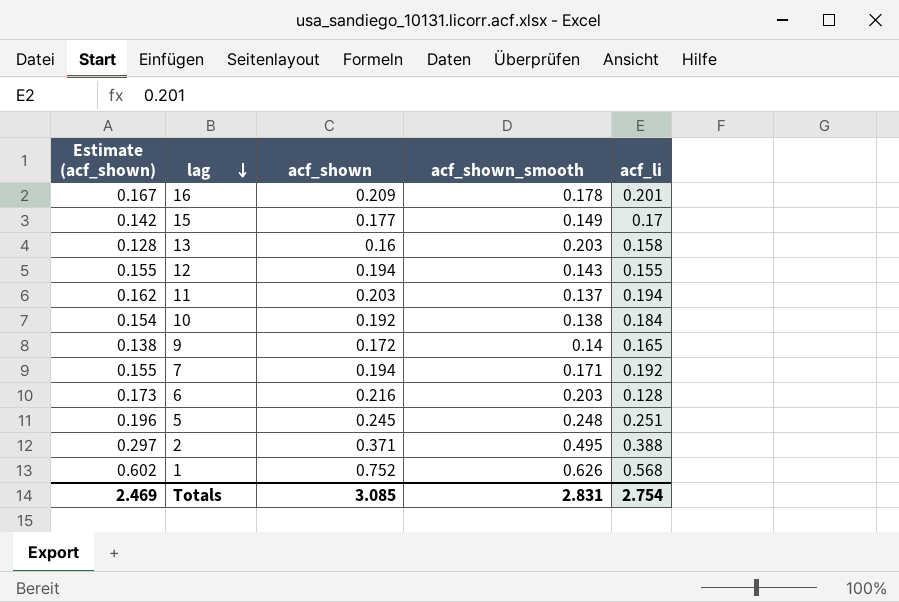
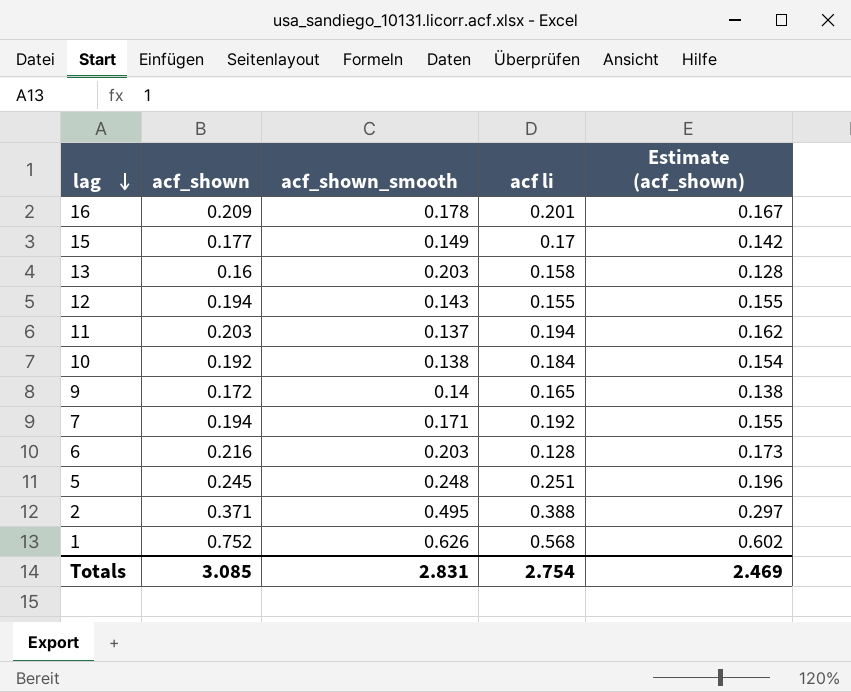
column name: acf_li -> acf li
column Estimate (acf_shown) | position: 1 -> 5

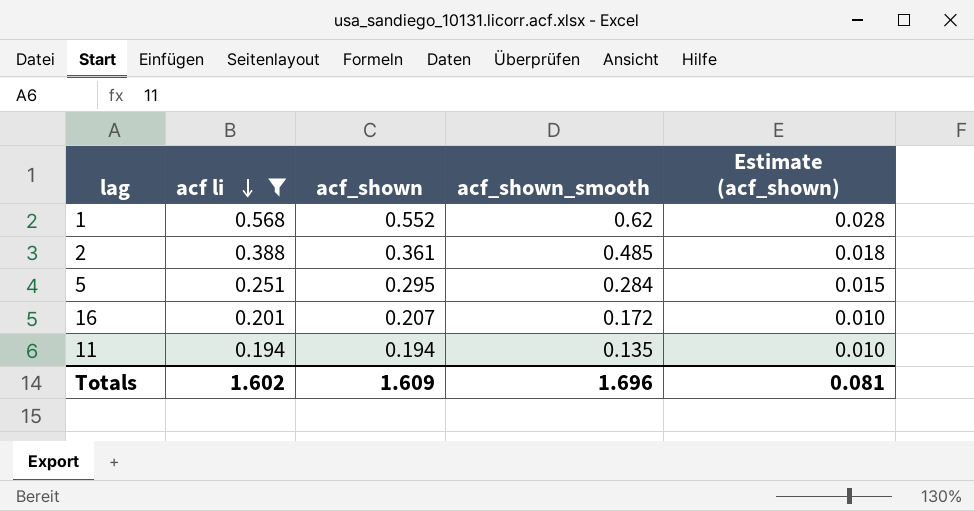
filter: none -> acf li >= 0.194
row order: lag descending -> acf li descending
column acf li | position: 4 -> 2
column Estimate (acf_shown) | formula: [acf_shown] * 0.8 -> [acf_shown] * 0.05
1 | acf_shown: 0.752 -> 0.552
1 | acf_shown_smooth: 0.626 -> 0.62
2 | acf_shown: 0.371 -> 0.361
2 | acf_shown_smooth: 0.495 -> 0.485
5 | acf_shown: 0.245 -> 0.295
5 | acf_shown_smooth: 0.248 -> 0.284
16 | acf_shown: 0.209 -> 0.207
16 | acf_shown_smooth: 0.178 -> 0.172
11 | acf_shown: 0.203 -> 0.194
11 | acf_shown_smooth: 0.137 -> 0.135
Totals | acf li: 2.754 -> 1.602
Totals | acf_shown: 3.085 -> 1.609
Totals | acf_shown_smooth: 2.831 -> 1.696
Totals | Estimate (acf_shown): 2.469 -> 0.081

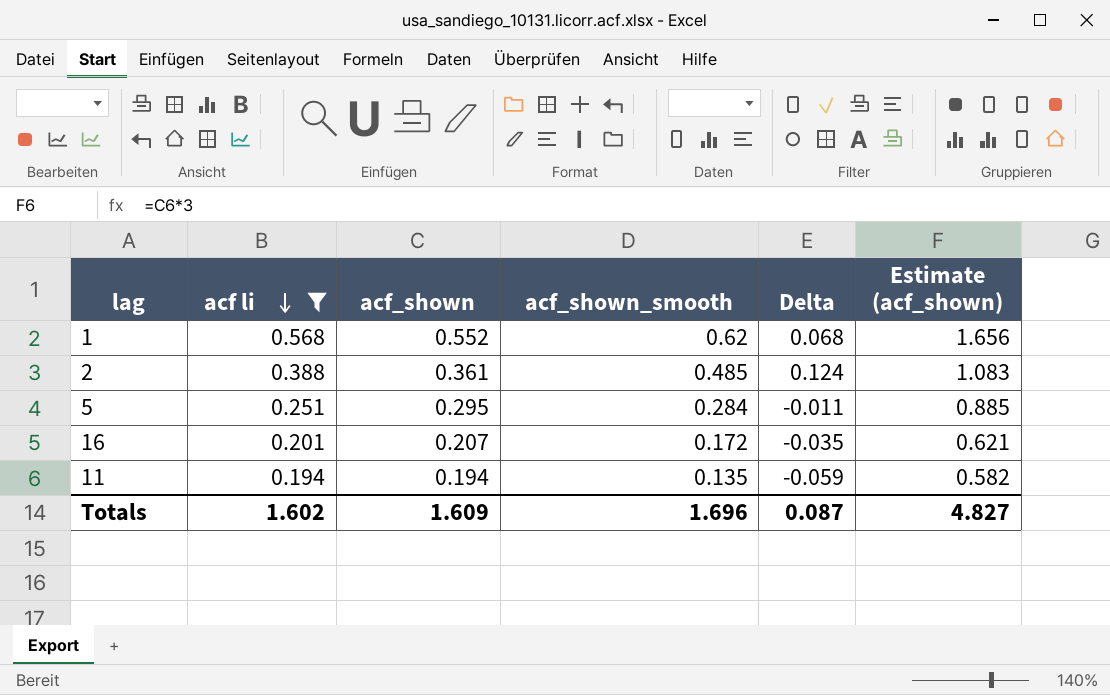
column Delta | formula: none -> [acf_shown_smooth] - [acf_shown]
column Estimate (acf_shown) | formula: [acf_shown] * 0.05 -> [acf_shown] * 3
Totals | Estimate (acf_shown): 0.081 -> 4.827

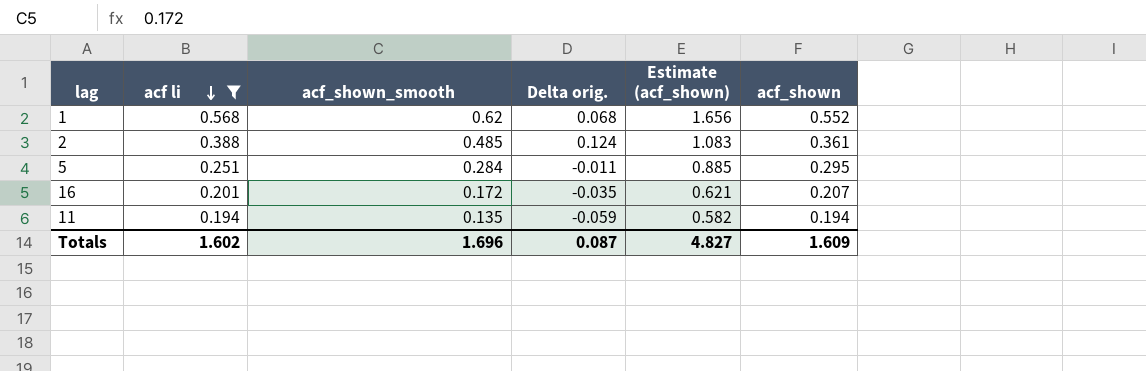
column name: Delta -> Delta orig.
column acf_shown | position: 3 -> 6

